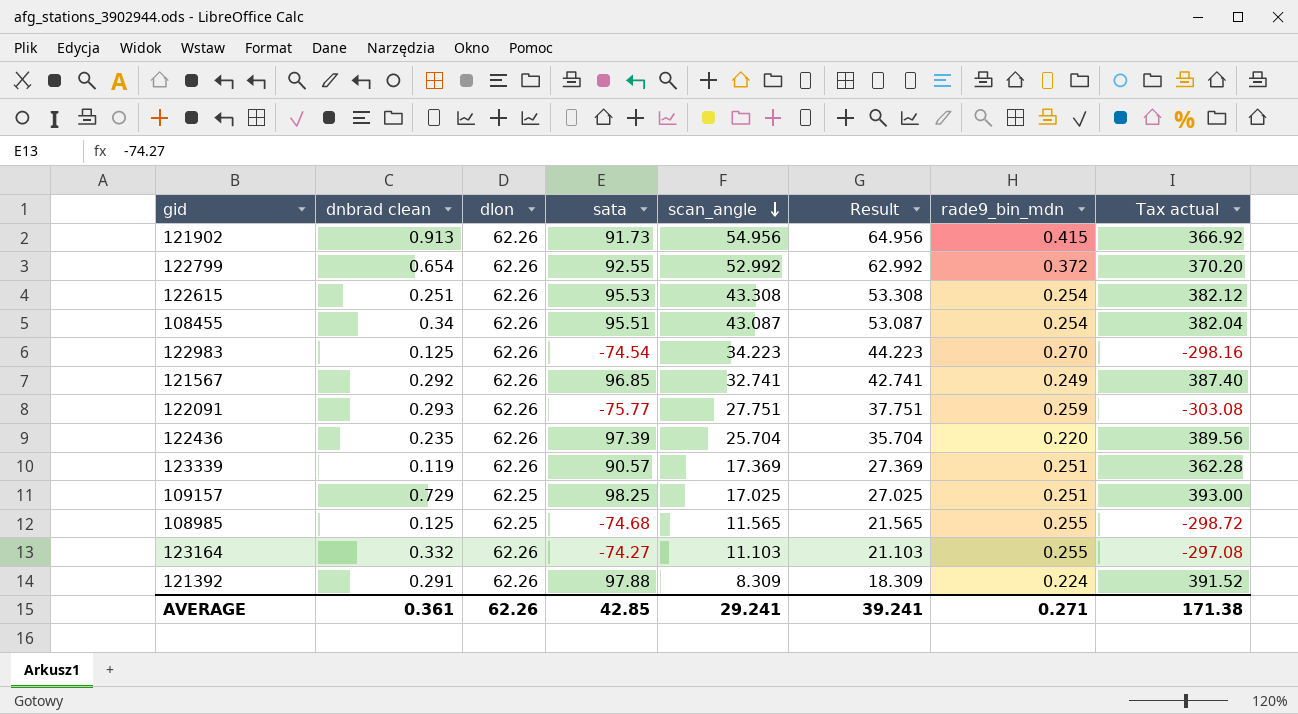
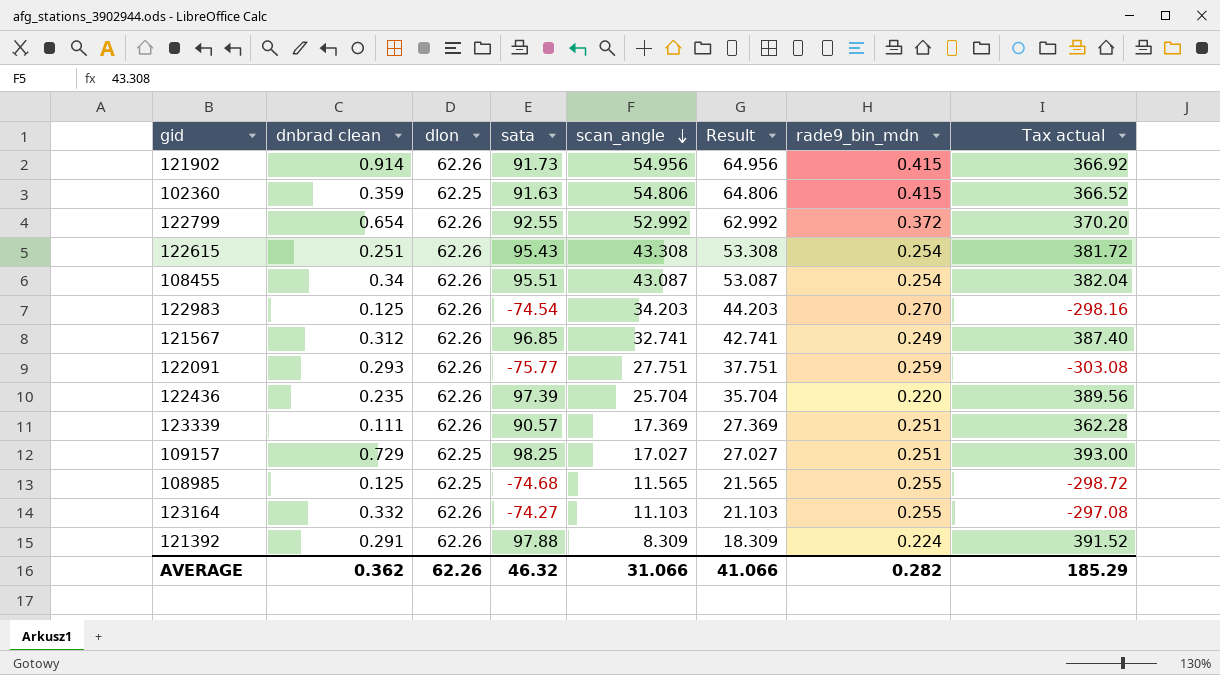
121902 | dnbrad clean: 0.913 -> 0.914
row 102360: none -> 0.359 | 62.25 | 91.63 | 54.806 | 64.806 | 0.415 | 366.52
122615 | sata: 95.53 -> 95.43
122615 | Tax actual: 382.12 -> 381.72
122983 | scan_angle: 34.223 -> 34.203
122983 | Result: 44.223 -> 44.203
121567 | dnbrad clean: 0.292 -> 0.312
123339 | dnbrad clean: 0.119 -> 0.111
109157 | scan_angle: 17.025 -> 17.027
109157 | Result: 27.025 -> 27.027
AVERAGE | dnbrad clean: 0.361 -> 0.362
AVERAGE | sata: 42.85 -> 46.32
AVERAGE | scan_angle: 29.241 -> 31.066
AVERAGE | Result: 39.241 -> 41.066
AVERAGE | rade9_bin_mdn: 0.271 -> 0.282
AVERAGE | Tax actual: 171.38 -> 185.29

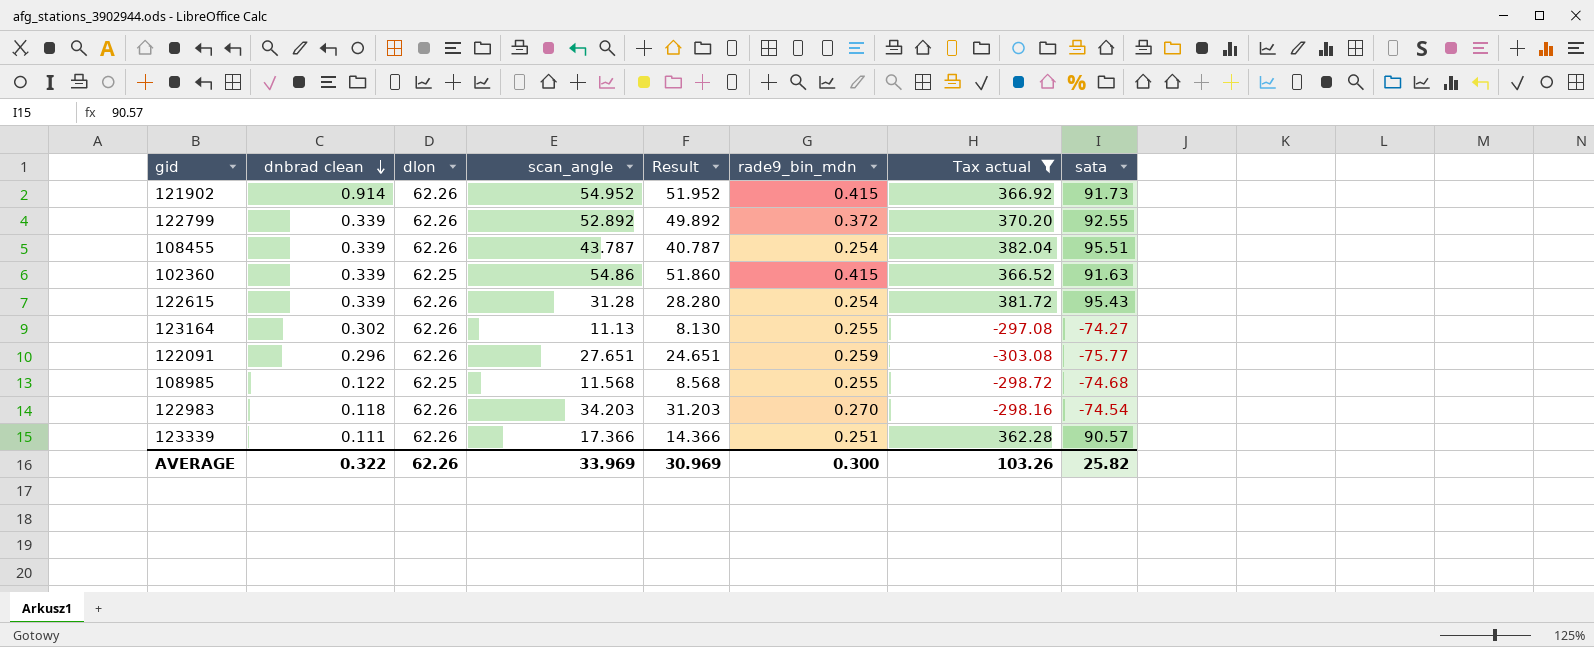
filter: none -> Tax actual <= 382.04
row order: scan_angle descending -> dnbrad clean descending
column Result | formula: [scan_angle] + 10 -> [scan_angle] - 3
column sata | position: 4 -> 8
121902 | scan_angle: 54.956 -> 54.952
122799 | dnbrad clean: 0.654 -> 0.339
122799 | scan_angle: 52.992 -> 52.892
108455 | dnbrad clean: 0.34 -> 0.339
108455 | scan_angle: 43.087 -> 43.787
102360 | dnbrad clean: 0.359 -> 0.339
102360 | scan_angle: 54.806 -> 54.86
122615 | dnbrad clean: 0.251 -> 0.339
122615 | scan_angle: 43.308 -> 31.28
123164 | dnbrad clean: 0.332 -> 0.302
123164 | scan_angle: 11.103 -> 11.13
122091 | dnbrad clean: 0.293 -> 0.296
122091 | scan_angle: 27.751 -> 27.651
108985 | dnbrad clean: 0.125 -> 0.122
108985 | scan_angle: 11.565 -> 11.568
122983 | dnbrad clean: 0.125 -> 0.118
123339 | scan_angle: 17.369 -> 17.366
AVERAGE | dnbrad clean: 0.362 -> 0.322
AVERAGE | scan_angle: 31.066 -> 33.969
AVERAGE | Result: 41.066 -> 30.969
AVERAGE | rade9_bin_mdn: 0.282 -> 0.300
AVERAGE | Tax actual: 185.29 -> 103.26
AVERAGE | sata: 46.32 -> 25.82

